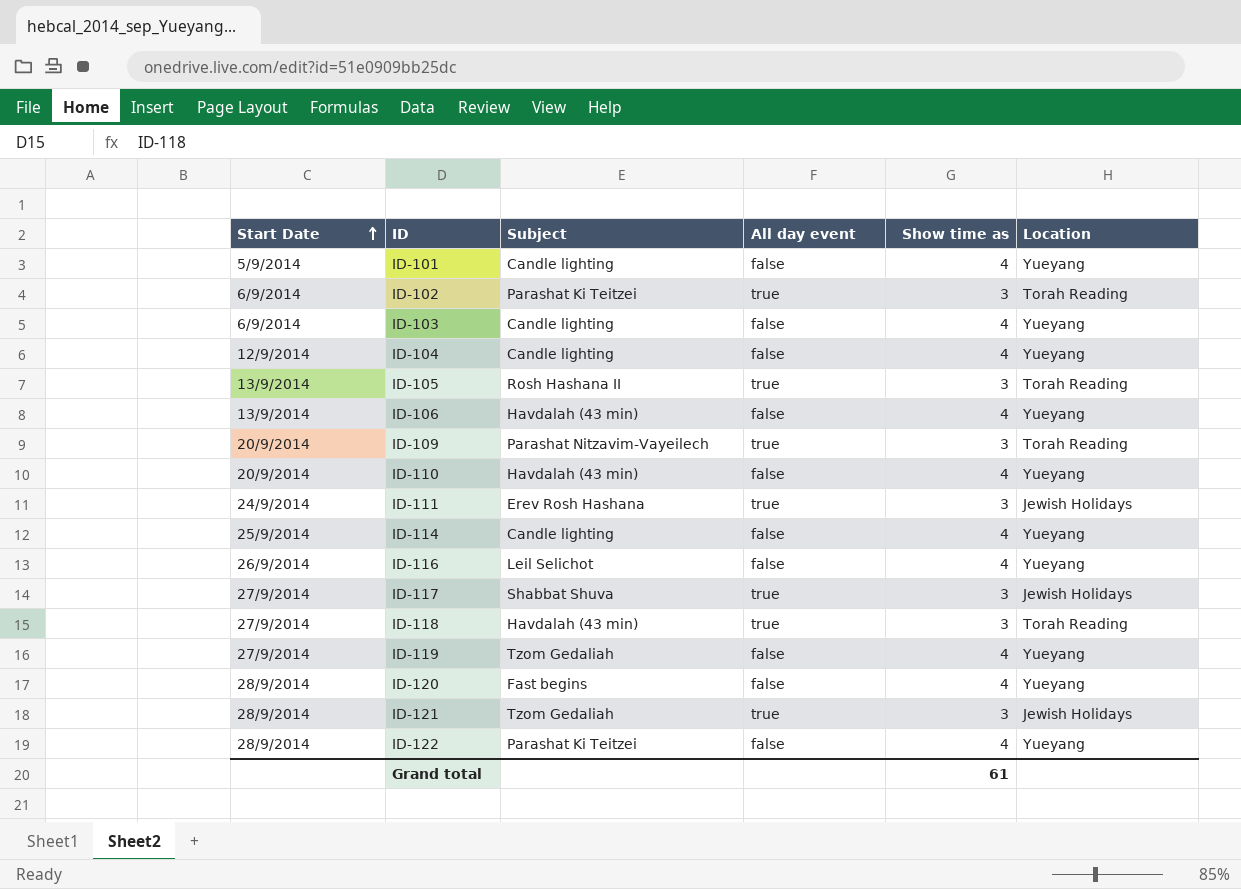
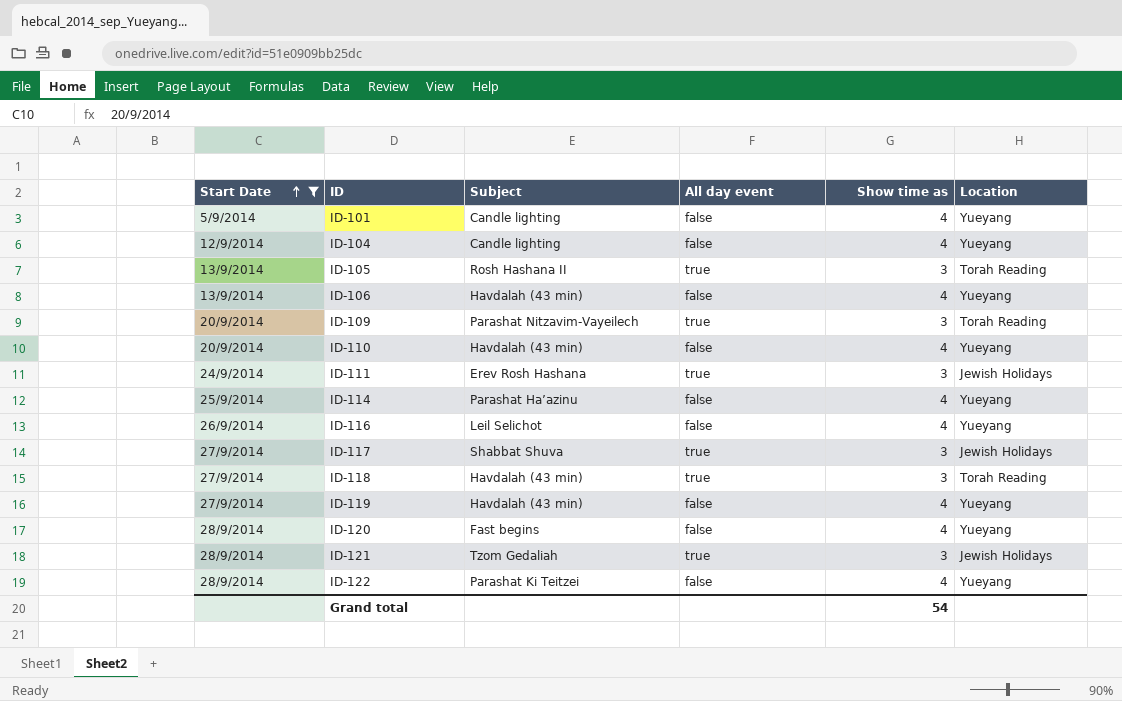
filter: none -> Start Date != 6/9/2014
ID-114 | Subject: Candle lighting -> Parashat Ha’azinu
ID-119 | Subject: Tzom Gedaliah -> Havdalah (43 min)
Grand total | Show time as: 61 -> 54

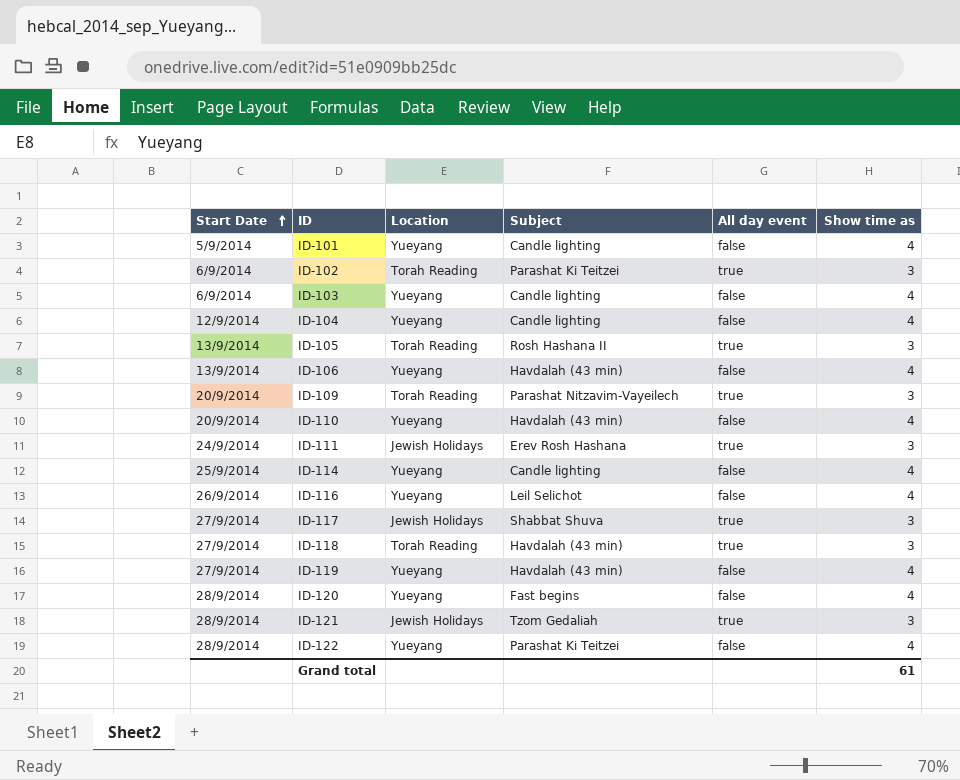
filter: Start Date != 6/9/2014 -> none
column Location | position: 6 -> 3
ID-114 | Subject: Parashat Ha’azinu -> Candle lighting
Grand total | Show time as: 54 -> 61

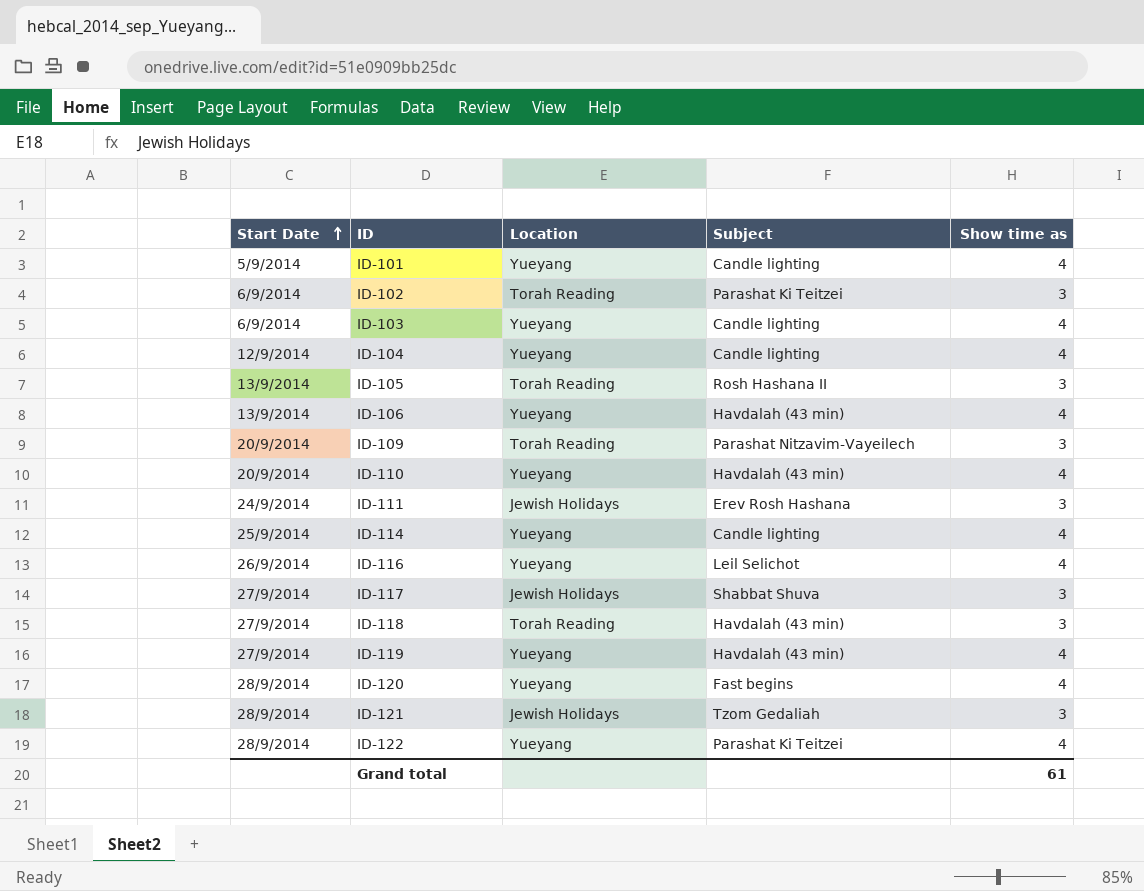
column All day event | position: 5 -> none

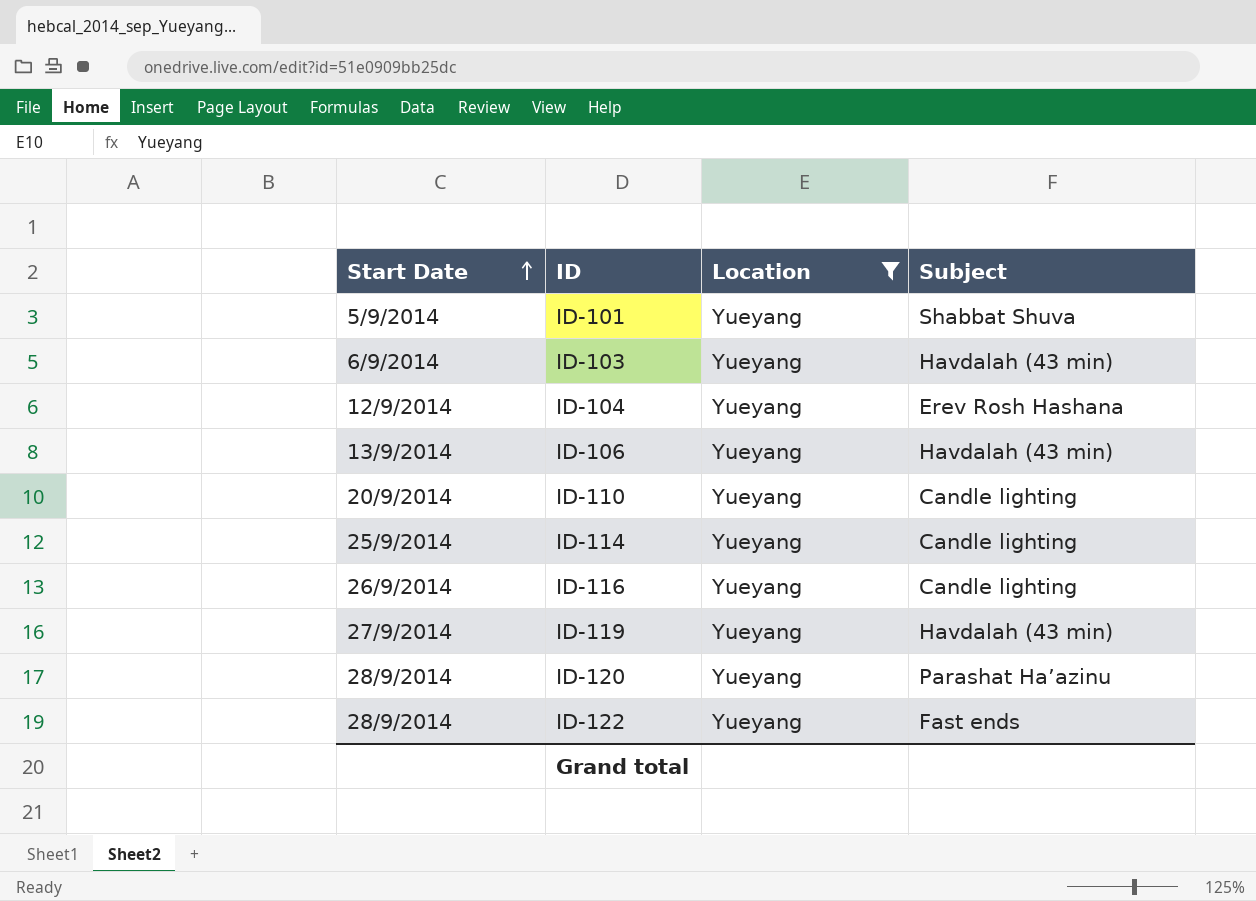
filter: none -> Location = Yueyang
column Show time as | position: 5 -> none
ID-101 | Subject: Candle lighting -> Shabbat Shuva
ID-103 | Subject: Candle lighting -> Havdalah (43 min)
ID-104 | Subject: Candle lighting -> Erev Rosh Hashana
ID-110 | Subject: Havdalah (43 min) -> Candle lighting
ID-116 | Subject: Leil Selichot -> Candle lighting
ID-120 | Subject: Fast begins -> Parashat Ha’azinu
ID-122 | Subject: Parashat Ki Teitzei -> Fast ends

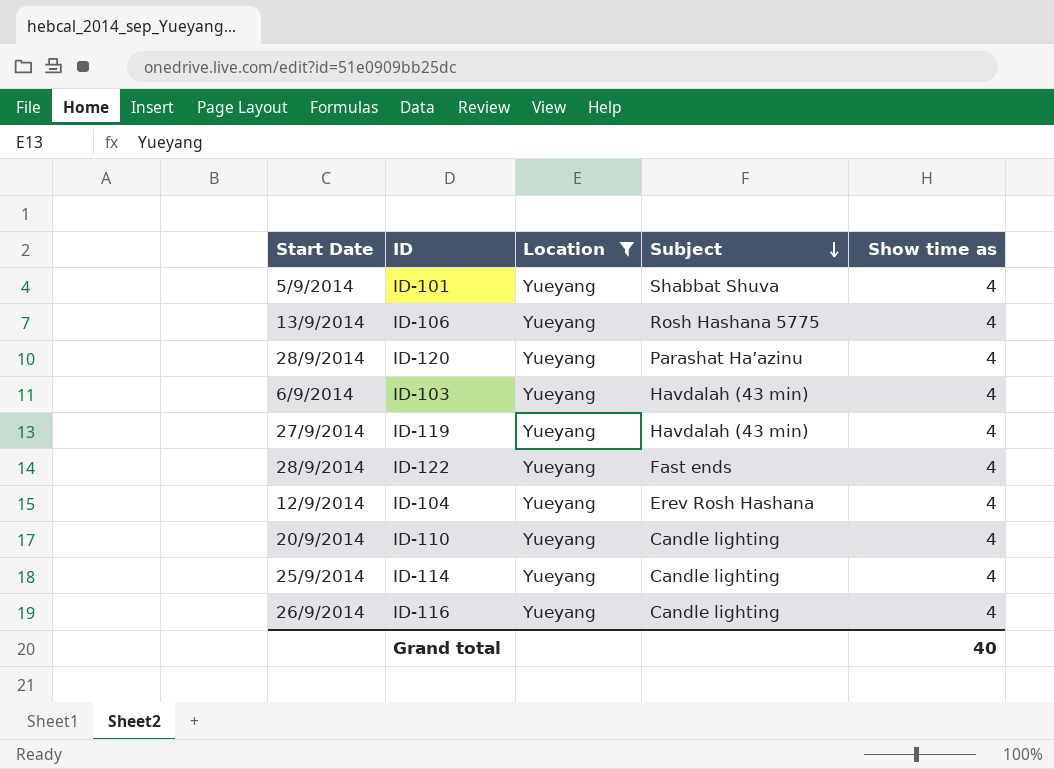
row order: Start Date ascending -> Subject descending
column Show time as | position: none -> 5
ID-106 | Subject: Havdalah (43 min) -> Rosh Hashana 5775

